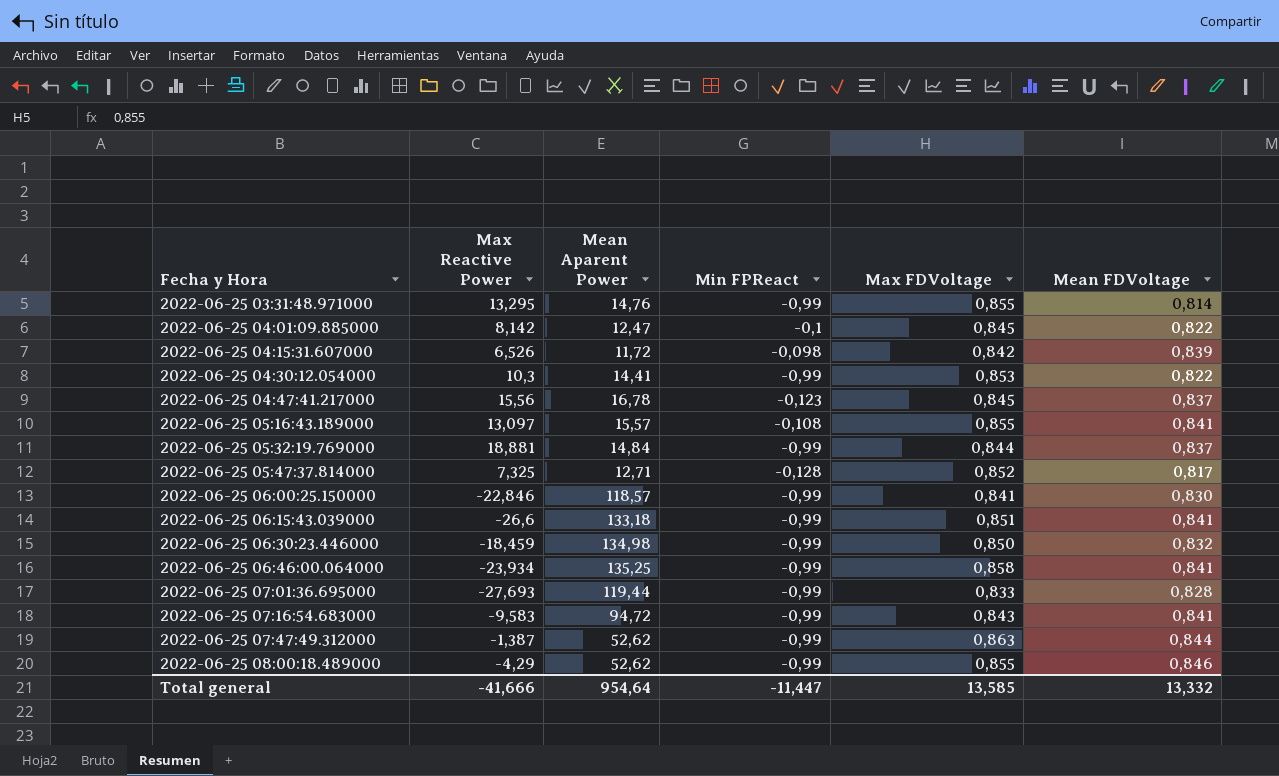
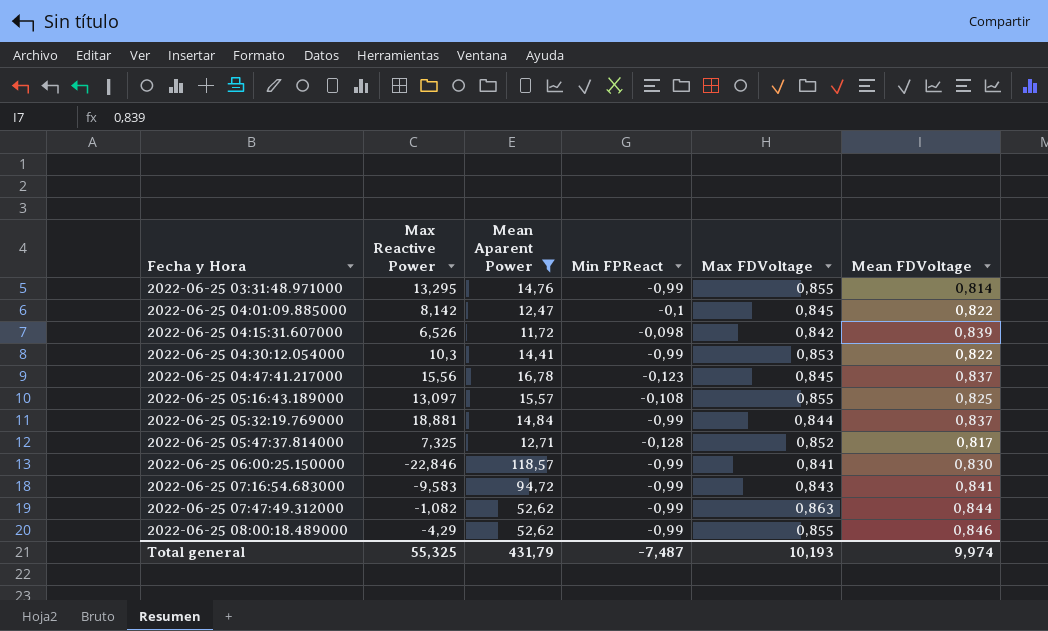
filter: none -> Mean Aparent Power <= 118,57
2022-06-25 05:16:43.189000 | Mean FDVoltage: 0,841 -> 0,825
2022-06-25 07:47:49.312000 | Max Reactive Power: -1,387 -> -1,082
Total general | Max Reactive Power: -41,666 -> 55,325
Total general | Mean Aparent Power: 954,64 -> 431,79
Total general | Min FPReact: -11,447 -> -7,487
Total general | Max FDVoltage: 13,585 -> 10,193
Total general | Mean FDVoltage: 13,332 -> 9,974

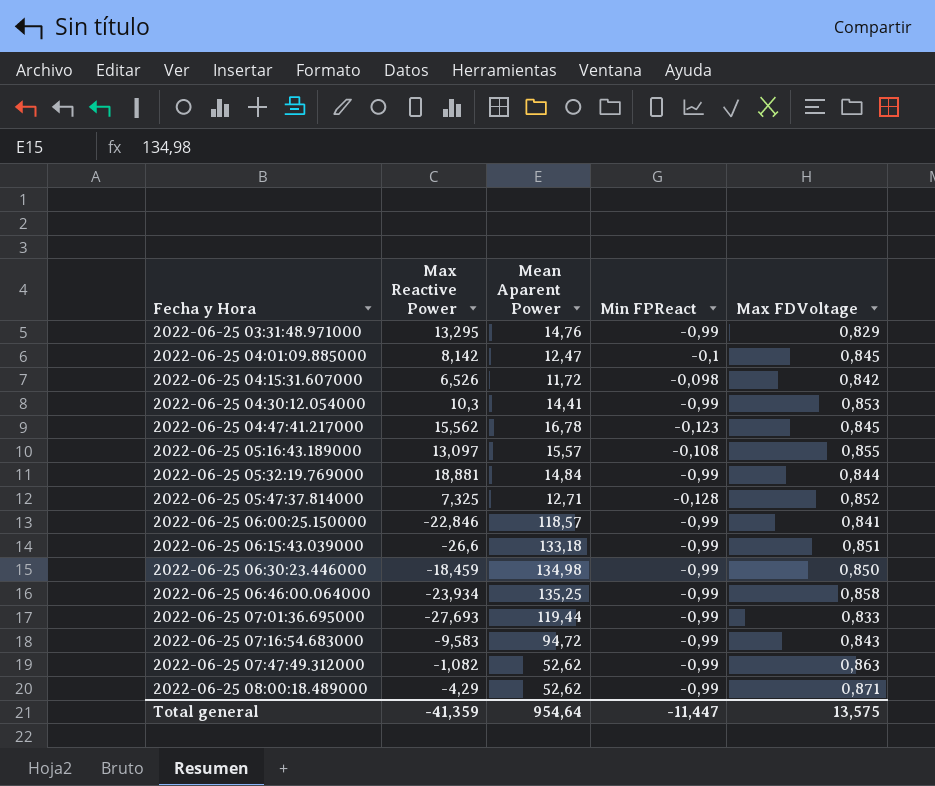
filter: Mean Aparent Power <= 118,57 -> none
column Mean FDVoltage | position: 6 -> none
2022-06-25 03:31:48.971000 | Max FDVoltage: 0,855 -> 0,829
2022-06-25 04:47:41.217000 | Max Reactive Power: 15,56 -> 15,562
2022-06-25 08:00:18.489000 | Max FDVoltage: 0,855 -> 0,871
Total general | Max Reactive Power: 55,325 -> -41,359
Total general | Mean Aparent Power: 431,79 -> 954,64
Total general | Min FPReact: -7,487 -> -11,447
Total general | Max FDVoltage: 10,193 -> 13,575

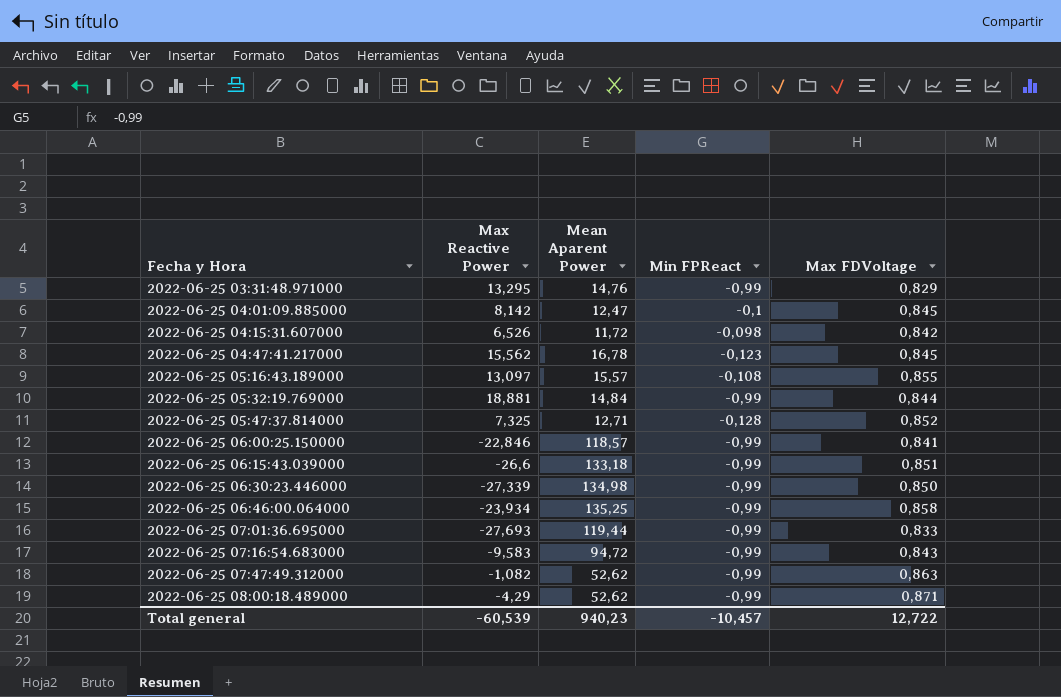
row 2022-06-25 04:30:12.054000: 10,3 | 14,41 | -0,99 | 0,853 -> none
2022-06-25 06:30:23.446000 | Max Reactive Power: -18,459 -> -27,339
Total general | Max Reactive Power: -41,359 -> -60,539
Total general | Mean Aparent Power: 954,64 -> 940,23
Total general | Min FPReact: -11,447 -> -10,457
Total general | Max FDVoltage: 13,575 -> 12,722

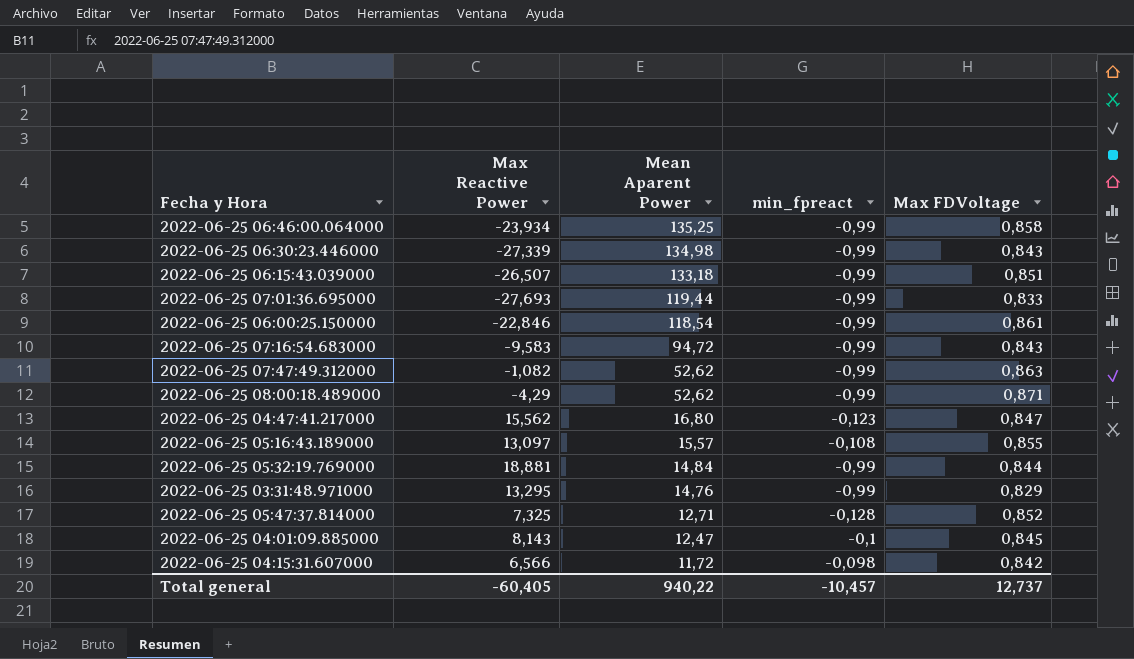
row order: Fecha y Hora ascending -> Mean Aparent Power descending
column name: Min FPReact -> min_fpreact
2022-06-25 06:30:23.446000 | Max FDVoltage: 0,850 -> 0,843
2022-06-25 06:15:43.039000 | Max Reactive Power: -26,6 -> -26,507
2022-06-25 06:00:25.150000 | Mean Aparent Power: 118,57 -> 118,54
2022-06-25 06:00:25.150000 | Max FDVoltage: 0,841 -> 0,861
2022-06-25 04:47:41.217000 | Mean Aparent Power: 16,78 -> 16,80
2022-06-25 04:47:41.217000 | Max FDVoltage: 0,845 -> 0,847
2022-06-25 04:01:09.885000 | Max Reactive Power: 8,142 -> 8,143
2022-06-25 04:15:31.607000 | Max Reactive Power: 6,526 -> 6,566
Total general | Max Reactive Power: -60,539 -> -60,405
Total general | Mean Aparent Power: 940,23 -> 940,22
Total general | Max FDVoltage: 12,722 -> 12,737

